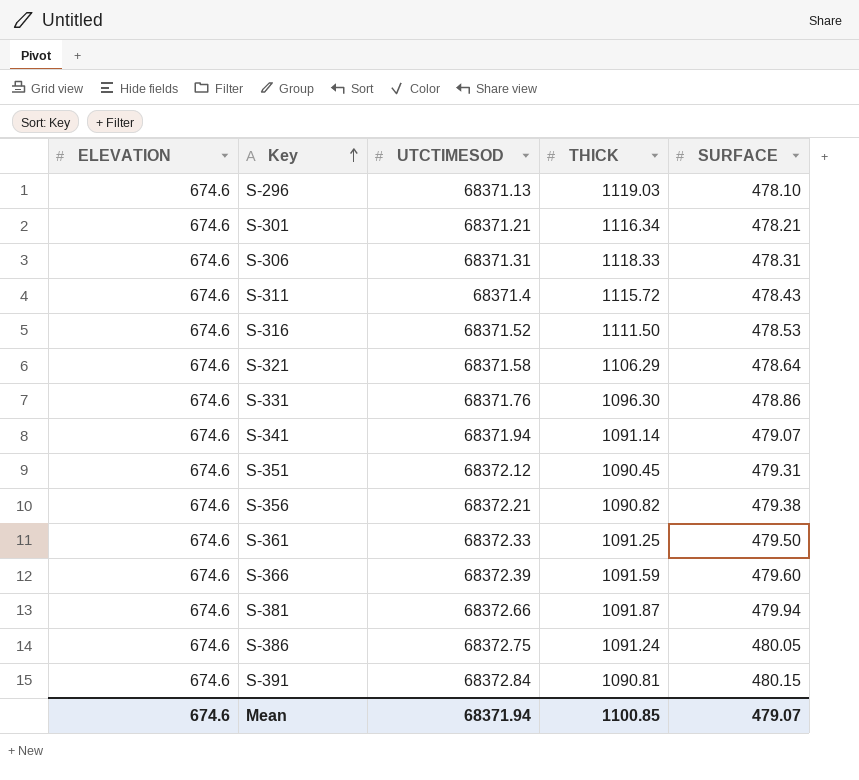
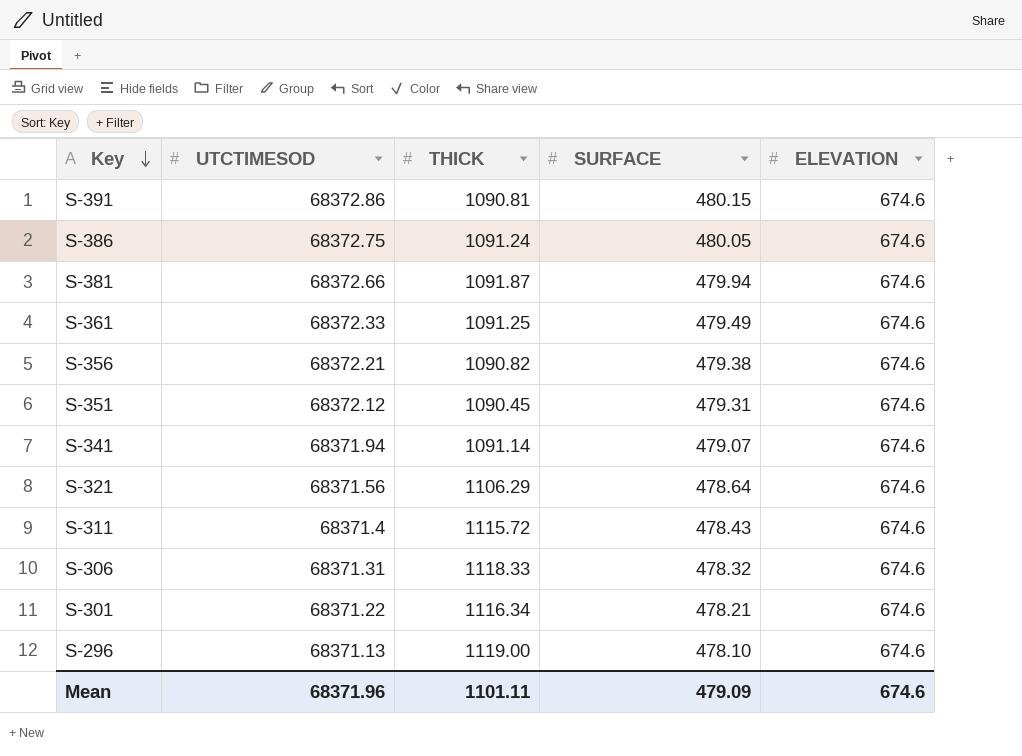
row order: Key ascending -> Key descending
column ELEVATION | position: 1 -> 5
row S-316: 674.6 | 68371.52 | 1111.50 | 478.53 -> none
row S-331: 674.6 | 68371.76 | 1096.30 | 478.86 -> none
row S-366: 674.6 | 68372.39 | 1091.59 | 479.60 -> none
S-391 | UTCTIMESOD: 68372.84 -> 68372.86
S-361 | SURFACE: 479.50 -> 479.49
S-321 | UTCTIMESOD: 68371.58 -> 68371.56
S-306 | SURFACE: 478.31 -> 478.32
S-301 | UTCTIMESOD: 68371.21 -> 68371.22
S-296 | THICK: 1119.03 -> 1119.00
Mean | UTCTIMESOD: 68371.94 -> 68371.96
Mean | THICK: 1100.85 -> 1101.11
Mean | SURFACE: 479.07 -> 479.09

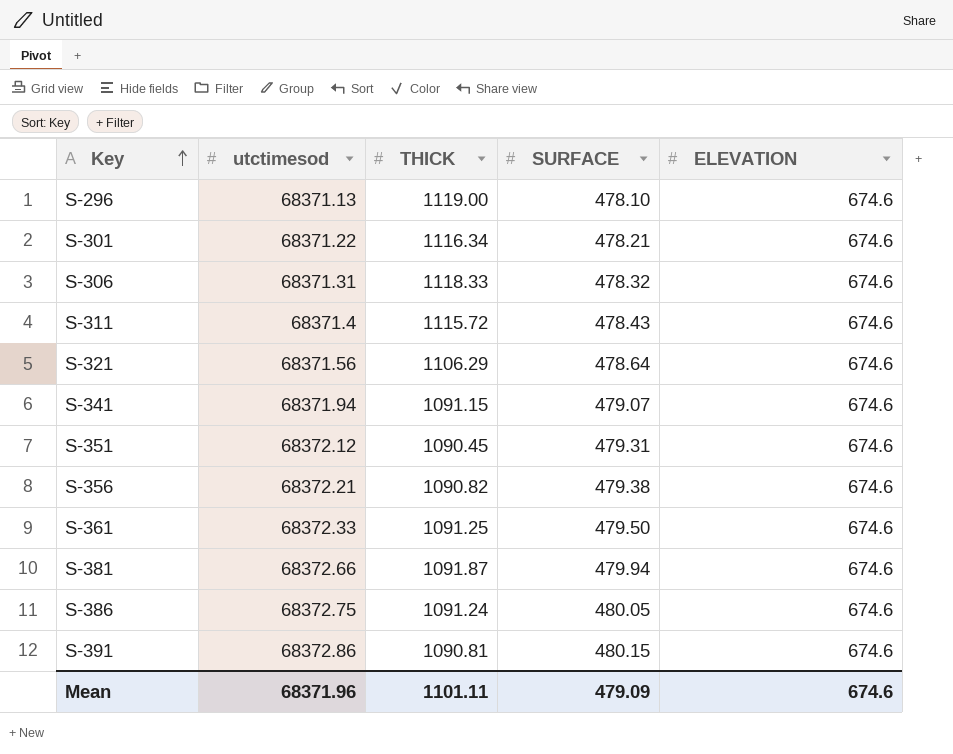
row order: Key descending -> Key ascending
column name: UTCTIMESOD -> utctimesod
S-341 | THICK: 1091.14 -> 1091.15
S-361 | SURFACE: 479.49 -> 479.50

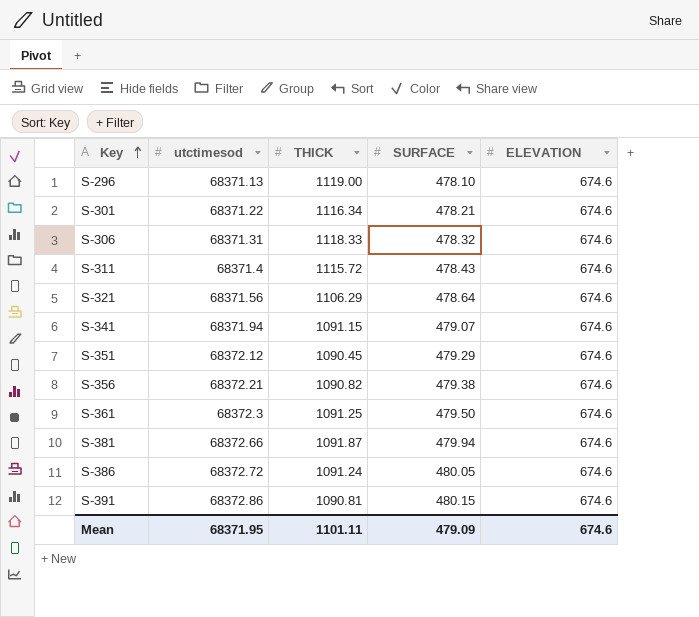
S-351 | SURFACE: 479.31 -> 479.29
S-361 | utctimesod: 68372.33 -> 68372.3
S-386 | utctimesod: 68372.75 -> 68372.72
Mean | utctimesod: 68371.96 -> 68371.95

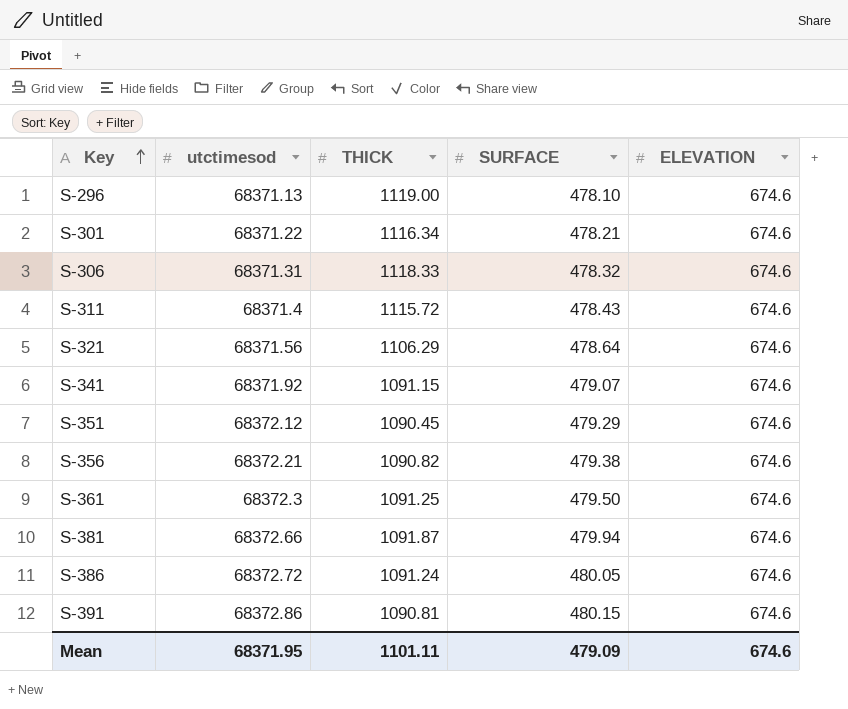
S-341 | utctimesod: 68371.94 -> 68371.92

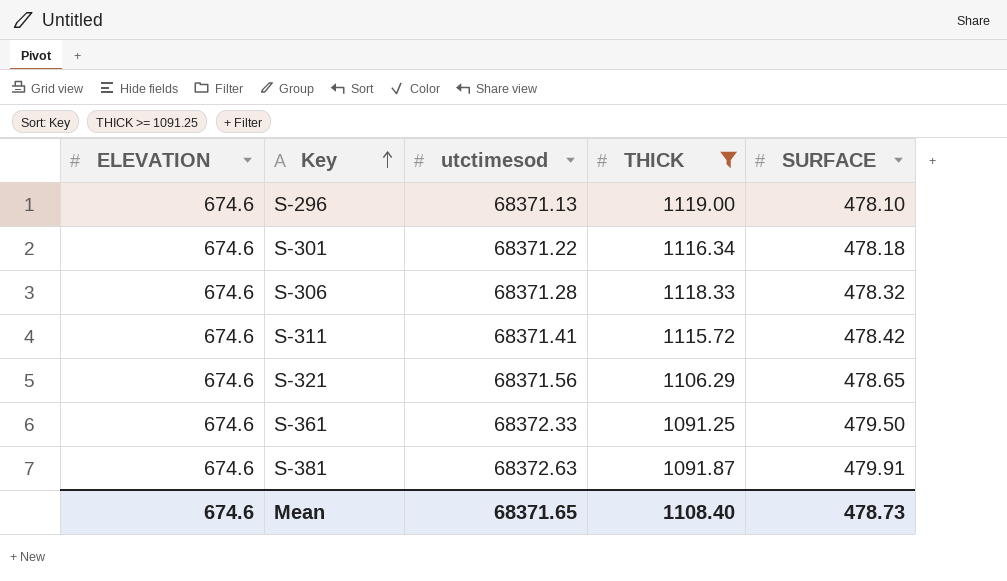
filter: none -> THICK >= 1091.25
column ELEVATION | position: 5 -> 1
S-301 | SURFACE: 478.21 -> 478.18
S-306 | utctimesod: 68371.31 -> 68371.28
S-311 | utctimesod: 68371.4 -> 68371.41
S-311 | SURFACE: 478.43 -> 478.42
S-321 | SURFACE: 478.64 -> 478.65
S-361 | utctimesod: 68372.3 -> 68372.33
S-381 | utctimesod: 68372.66 -> 68372.63
S-381 | SURFACE: 479.94 -> 479.91
Mean | utctimesod: 68371.95 -> 68371.65
Mean | THICK: 1101.11 -> 1108.40
Mean | SURFACE: 479.09 -> 478.73

